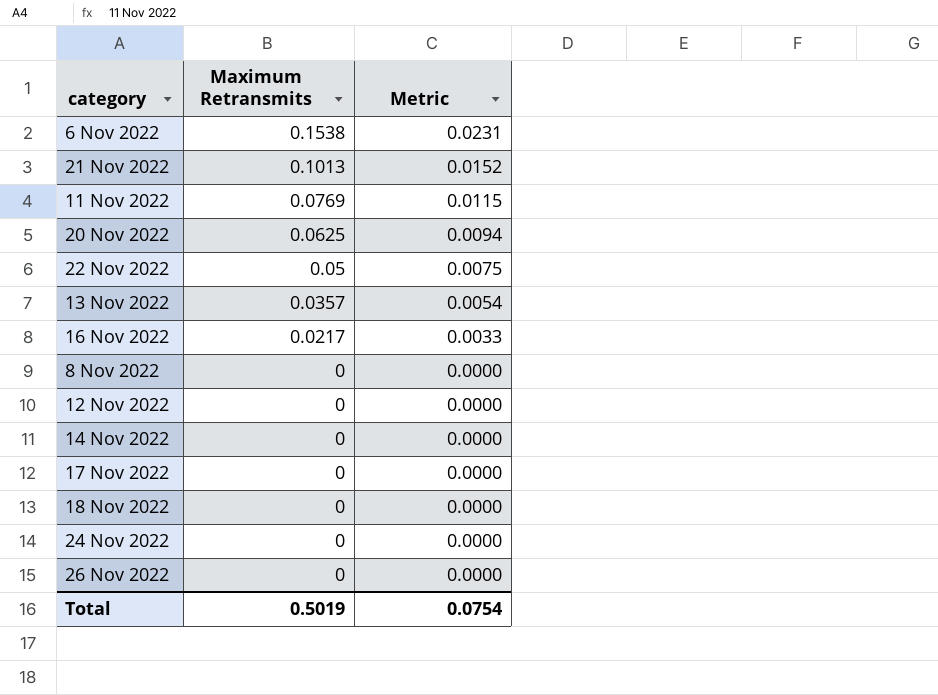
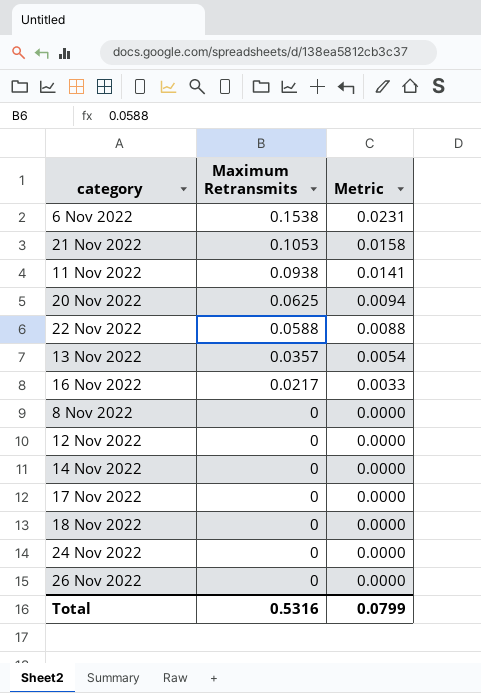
21 Nov 2022 | Maximum Retransmits: 0.1013 -> 0.1053
21 Nov 2022 | Metric: 0.0152 -> 0.0158
11 Nov 2022 | Maximum Retransmits: 0.0769 -> 0.0938
11 Nov 2022 | Metric: 0.0115 -> 0.0141
22 Nov 2022 | Maximum Retransmits: 0.05 -> 0.0588
22 Nov 2022 | Metric: 0.0075 -> 0.0088
Total | Maximum Retransmits: 0.5019 -> 0.5316
Total | Metric: 0.0754 -> 0.0799

